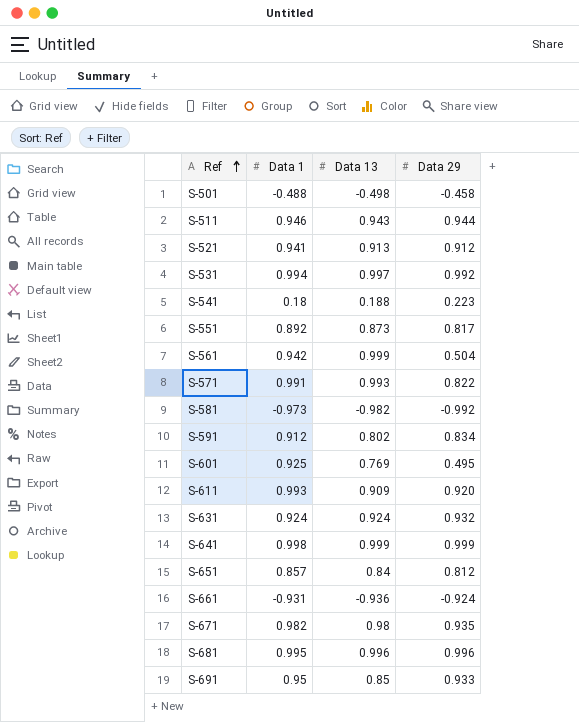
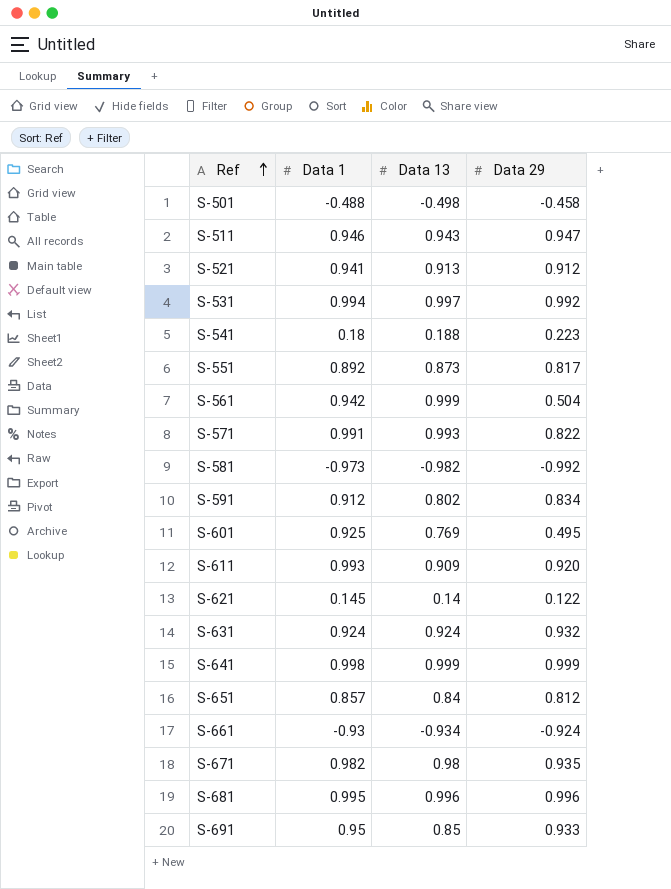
S-511 | Data 29: 0.944 -> 0.947
row S-621: none -> 0.145 | 0.14 | 0.122
S-661 | Data 1: -0.931 -> -0.93
S-661 | Data 13: -0.936 -> -0.934

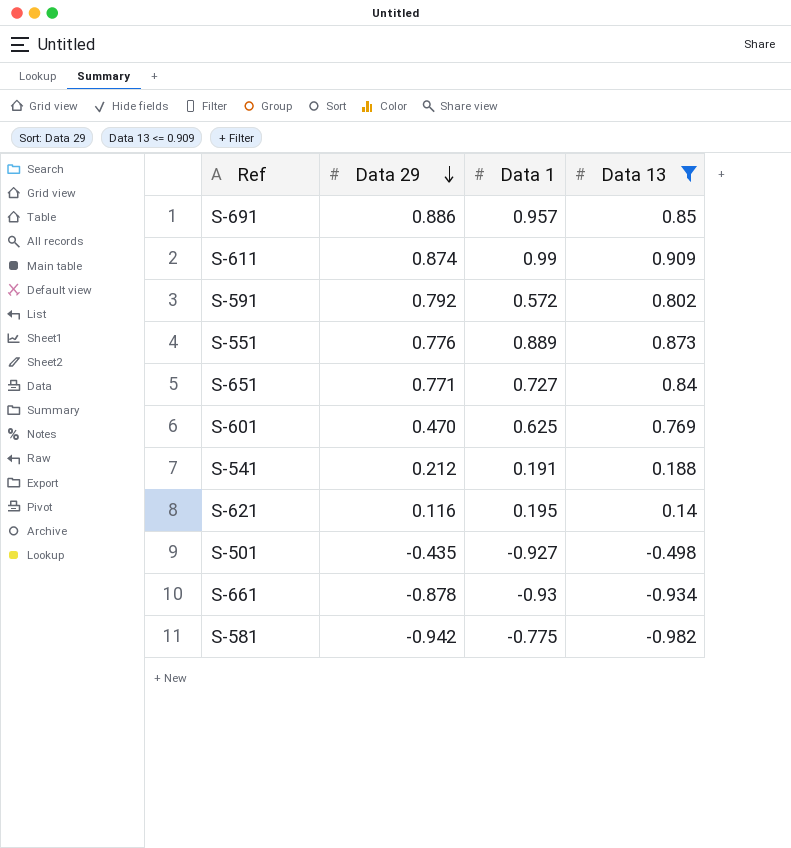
filter: none -> Data 13 <= 0.909
row order: Ref ascending -> Data 29 descending
column Data 29 | position: 4 -> 2
S-691 | Data 29: 0.933 -> 0.886
S-691 | Data 1: 0.95 -> 0.957
S-611 | Data 29: 0.920 -> 0.874
S-611 | Data 1: 0.993 -> 0.99
S-591 | Data 29: 0.834 -> 0.792
S-591 | Data 1: 0.912 -> 0.572
S-551 | Data 29: 0.817 -> 0.776
S-551 | Data 1: 0.892 -> 0.889
S-651 | Data 29: 0.812 -> 0.771
S-651 | Data 1: 0.857 -> 0.727
S-601 | Data 29: 0.495 -> 0.470
S-601 | Data 1: 0.925 -> 0.625
S-541 | Data 29: 0.223 -> 0.212
S-541 | Data 1: 0.18 -> 0.191
S-621 | Data 29: 0.122 -> 0.116
S-621 | Data 1: 0.145 -> 0.195
S-501 | Data 29: -0.458 -> -0.435
S-501 | Data 1: -0.488 -> -0.927
S-661 | Data 29: -0.924 -> -0.878
S-581 | Data 29: -0.992 -> -0.942
S-581 | Data 1: -0.973 -> -0.775

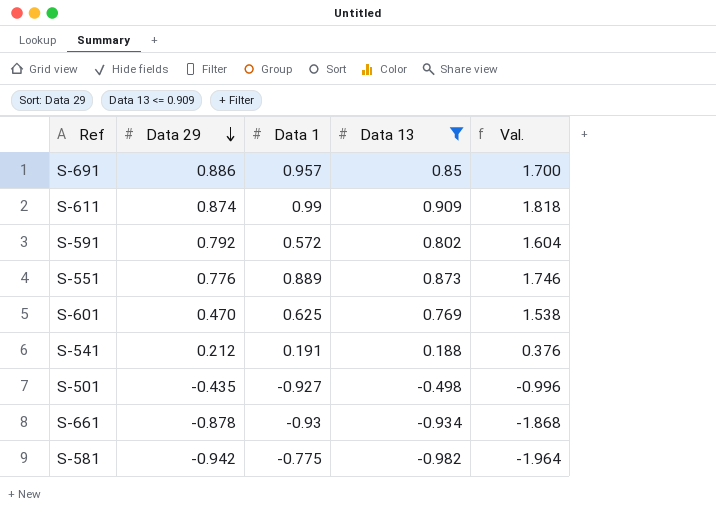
column Val. | formula: none -> [Data 13] * 2
row S-651: 0.771 | 0.727 | 0.84 -> none
row S-621: 0.116 | 0.195 | 0.14 -> none

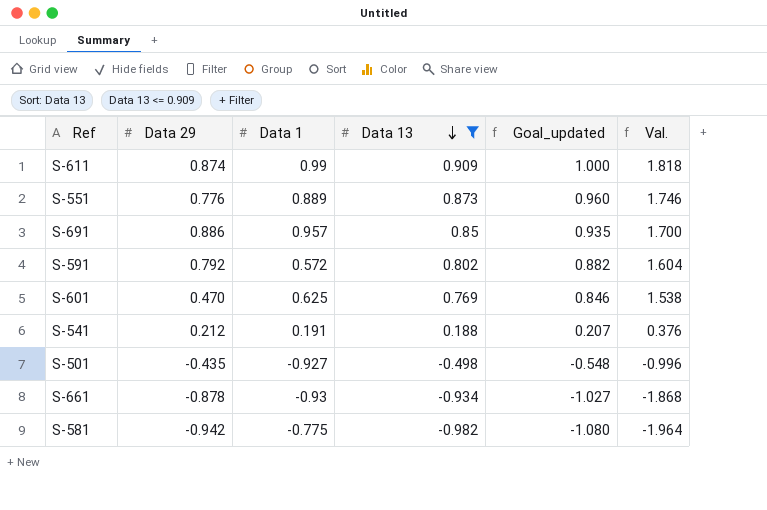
row order: Data 29 descending -> Data 13 descending
column Goal_updated | formula: none -> [Data 13] * 1.1

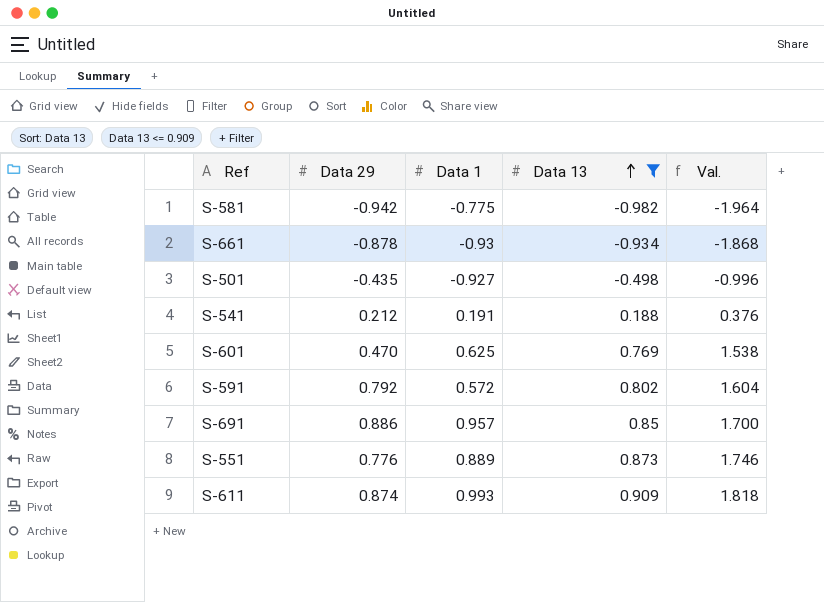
row order: Data 13 descending -> Data 13 ascending
column Goal_updated | formula: [Data 13] * 1.1 -> none
S-611 | Data 1: 0.99 -> 0.993

